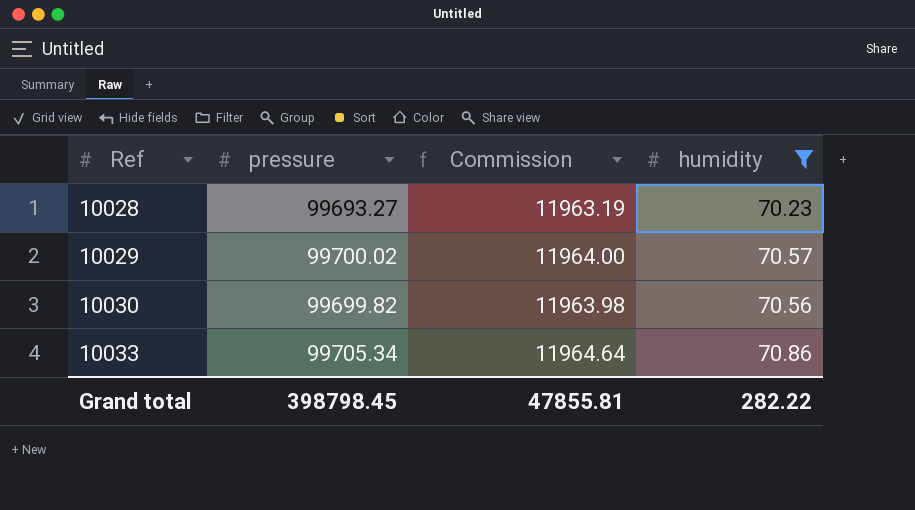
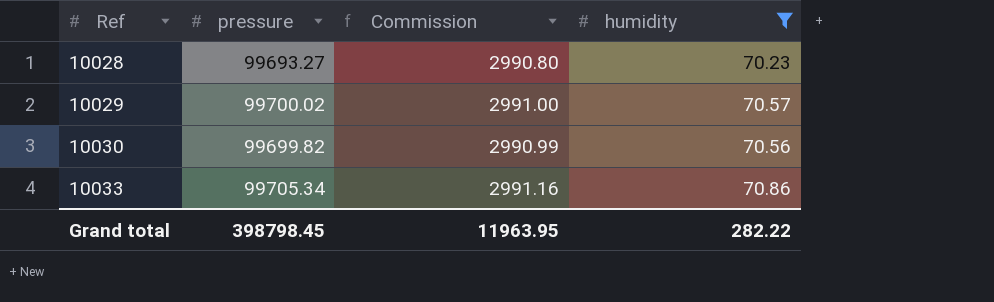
column Commission | formula: [pressure] * 0.12 -> [pressure] * 0.03
Grand total | Commission: 47855.81 -> 11963.95

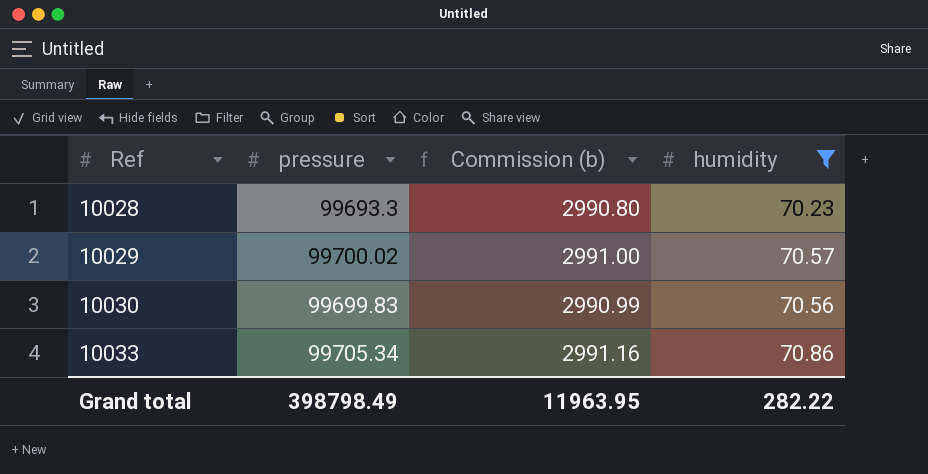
column name: Commission -> Commission (b)
10028 | pressure: 99693.27 -> 99693.3
10030 | pressure: 99699.82 -> 99699.83
Grand total | pressure: 398798.45 -> 398798.49

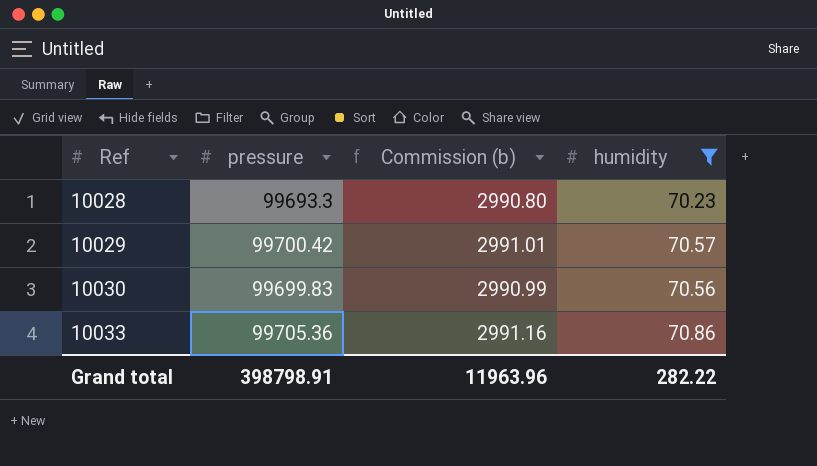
10029 | pressure: 99700.02 -> 99700.42
10029 | Commission (b): 2991.00 -> 2991.01
10033 | pressure: 99705.34 -> 99705.36
Grand total | pressure: 398798.49 -> 398798.91
Grand total | Commission (b): 11963.95 -> 11963.96

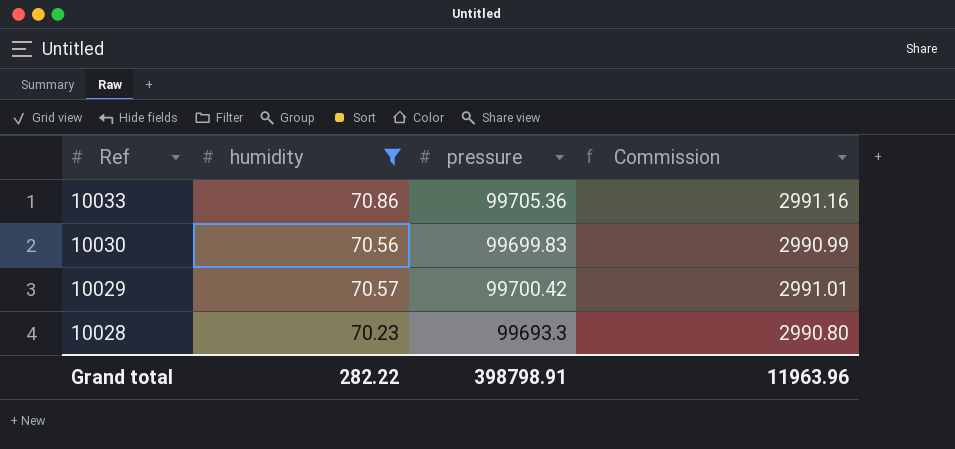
row order: Ref ascending -> Ref descending
column humidity | position: 4 -> 2
column name: Commission (b) -> Commission

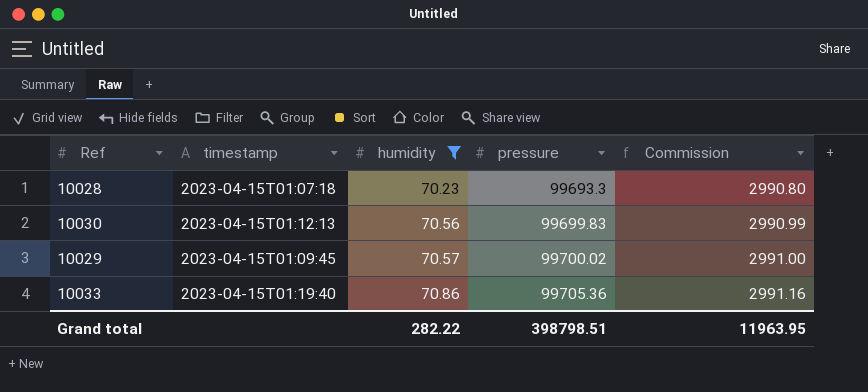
row order: Ref descending -> humidity ascending
column timestamp | position: none -> 2
10029 | pressure: 99700.42 -> 99700.02
10029 | Commission: 2991.01 -> 2991.00
Grand total | pressure: 398798.91 -> 398798.51
Grand total | Commission: 11963.96 -> 11963.95

